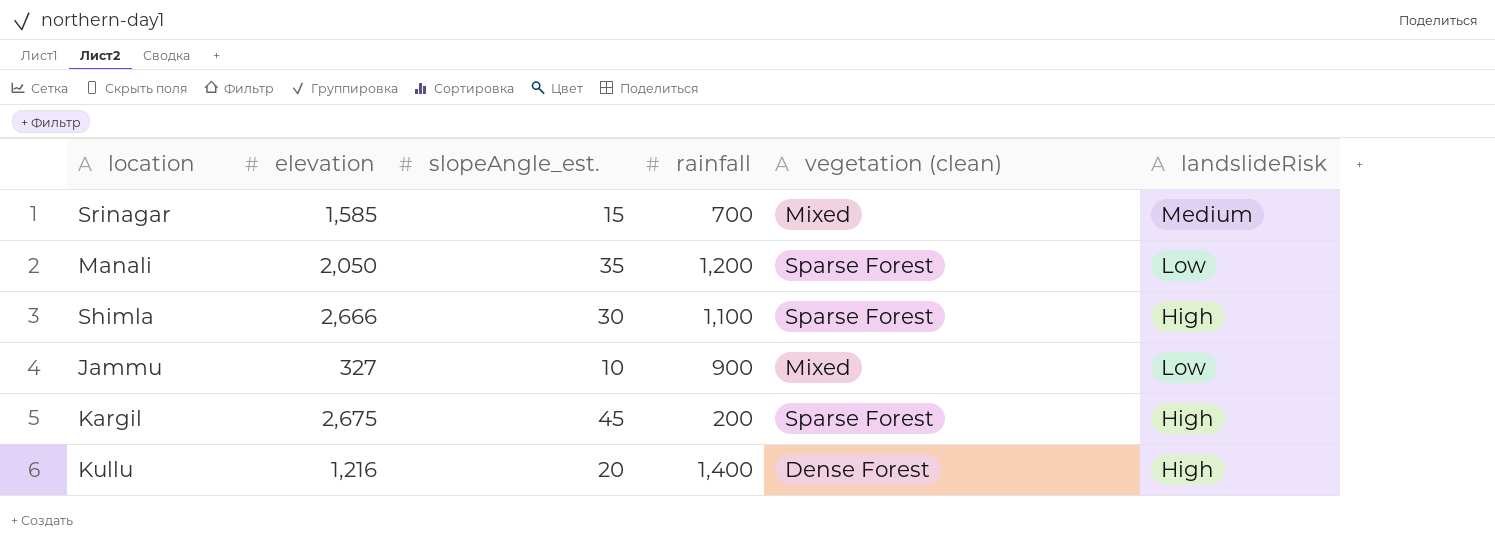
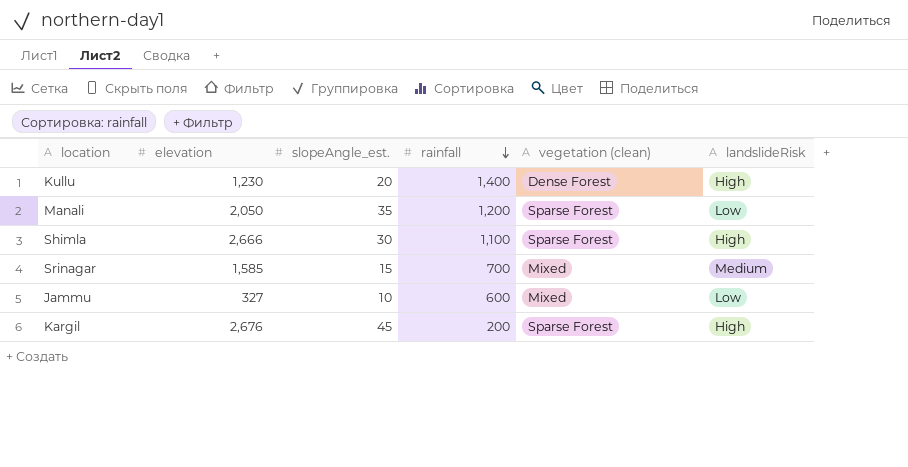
row order: none -> rainfall descending
Kullu | elevation: 1,216 -> 1,230
Jammu | rainfall: 900 -> 600
Kargil | elevation: 2,675 -> 2,676

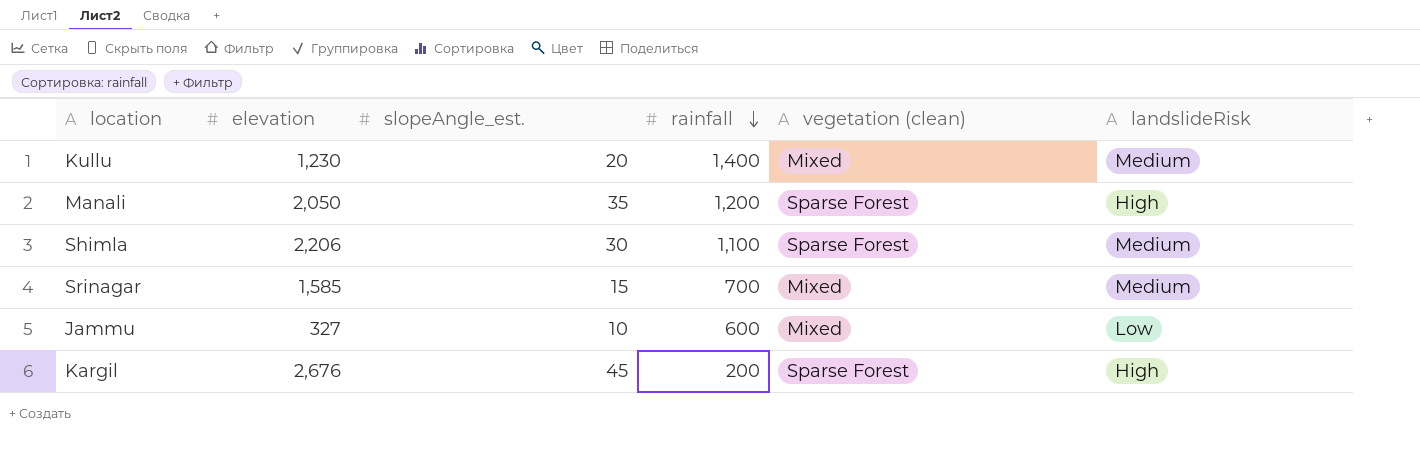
Kullu | vegetation (clean): Dense Forest -> Mixed
Kullu | landslideRisk: High -> Medium
Manali | landslideRisk: Low -> High
Shimla | elevation: 2,666 -> 2,206
Shimla | landslideRisk: High -> Medium

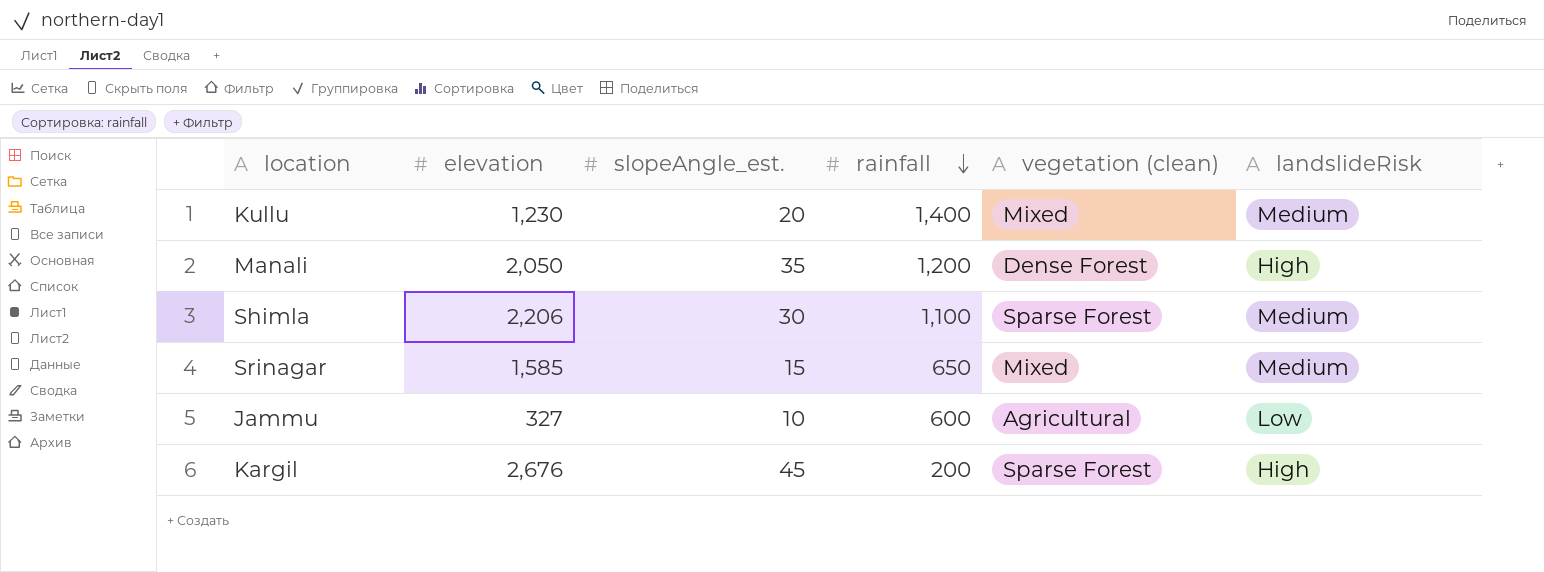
Manali | vegetation (clean): Sparse Forest -> Dense Forest
Srinagar | rainfall: 700 -> 650
Jammu | vegetation (clean): Mixed -> Agricultural

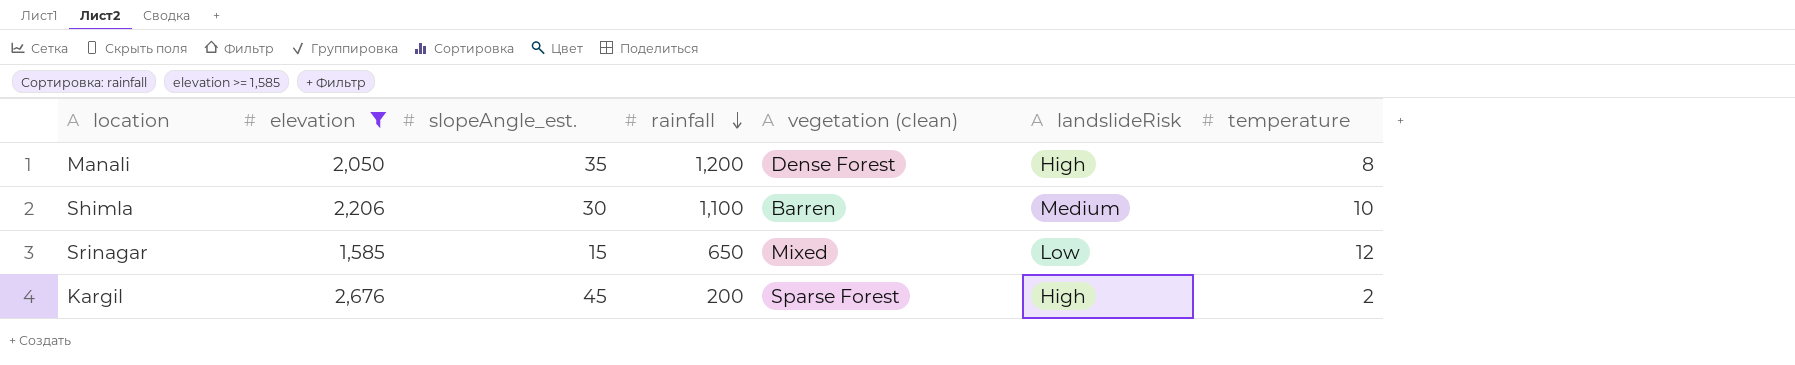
filter: none -> elevation >= 1,585
column temperature | position: none -> 7
Shimla | vegetation (clean): Sparse Forest -> Barren
Srinagar | landslideRisk: Medium -> Low

